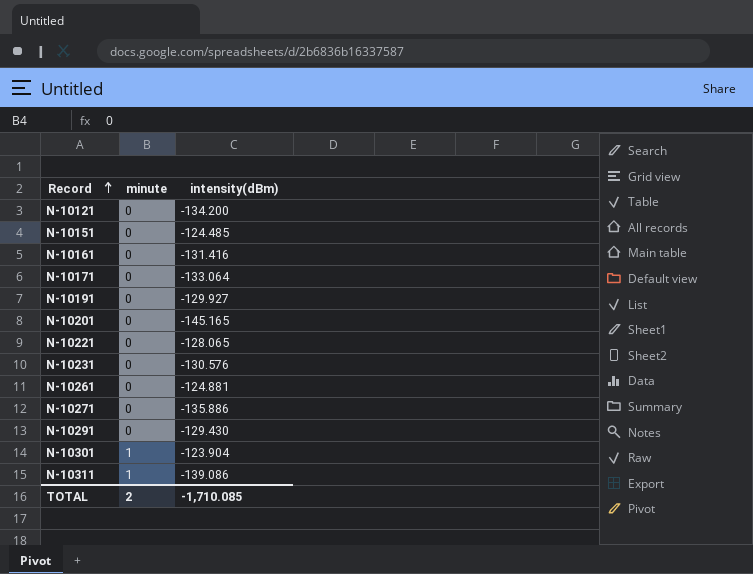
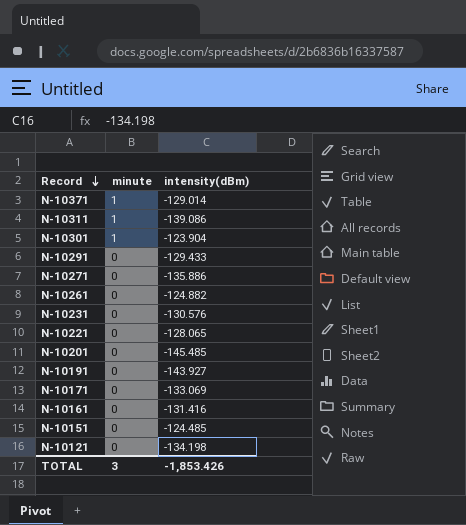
row order: Record ascending -> Record descending
row N-10371: none -> 1 | -129.014
N-10291 | intensity(dBm): -129.430 -> -129.433
N-10261 | intensity(dBm): -124.881 -> -124.882
N-10201 | intensity(dBm): -145.165 -> -145.485
N-10191 | intensity(dBm): -129.927 -> -143.927
N-10171 | intensity(dBm): -133.064 -> -133.069
N-10121 | intensity(dBm): -134.200 -> -134.198
TOTAL | minute: 2 -> 3
TOTAL | intensity(dBm): -1,710.085 -> -1,853.426

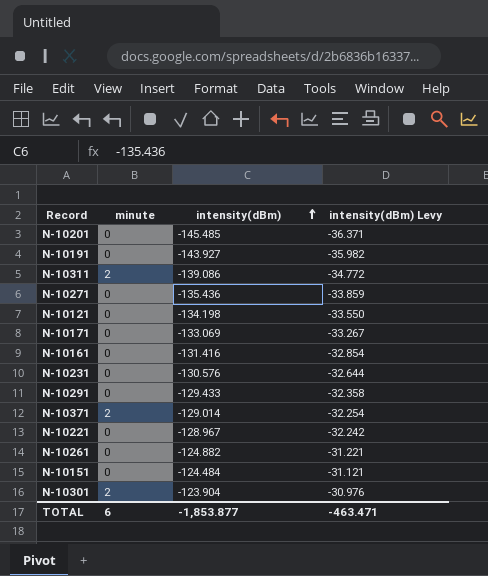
row order: Record descending -> intensity(dBm) ascending
column intensity(dBm) Levy | formula: none -> [intensity(dBm)] * 0.25
N-10311 | minute: 1 -> 2
N-10271 | intensity(dBm): -135.886 -> -135.436
N-10371 | minute: 1 -> 2
N-10221 | intensity(dBm): -128.065 -> -128.967
N-10151 | intensity(dBm): -124.485 -> -124.484
N-10301 | minute: 1 -> 2
TOTAL | minute: 3 -> 6
TOTAL | intensity(dBm): -1,853.426 -> -1,853.877

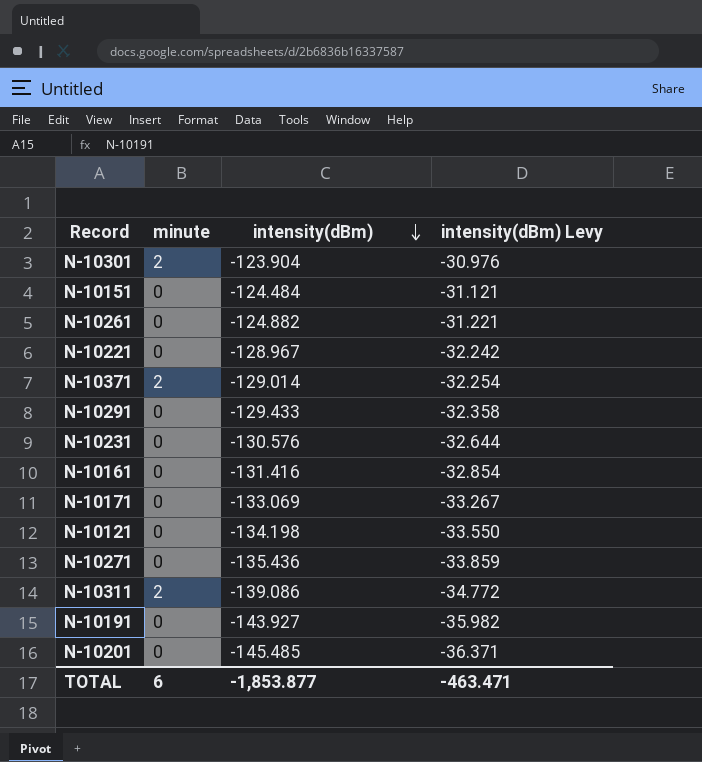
row order: intensity(dBm) ascending -> intensity(dBm) descending

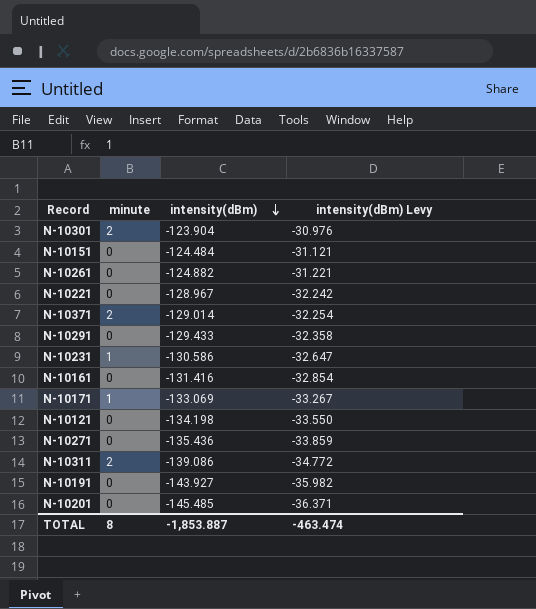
N-10231 | minute: 0 -> 1
N-10231 | intensity(dBm): -130.576 -> -130.586
N-10231 | intensity(dBm) Levy: -32.644 -> -32.647
N-10171 | minute: 0 -> 1
TOTAL | minute: 6 -> 8
TOTAL | intensity(dBm): -1,853.877 -> -1,853.887
TOTAL | intensity(dBm) Levy: -463.471 -> -463.474

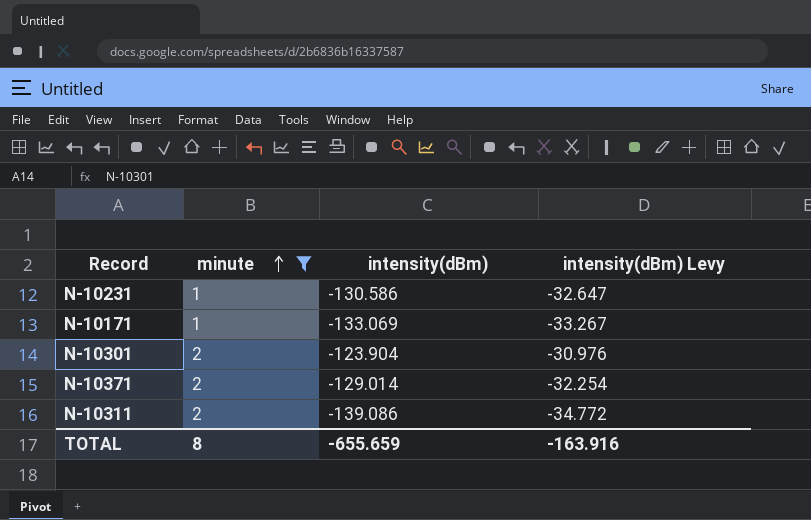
filter: none -> minute != 0
row order: intensity(dBm) descending -> minute ascending
TOTAL | intensity(dBm): -1,853.887 -> -655.659
TOTAL | intensity(dBm) Levy: -463.474 -> -163.916

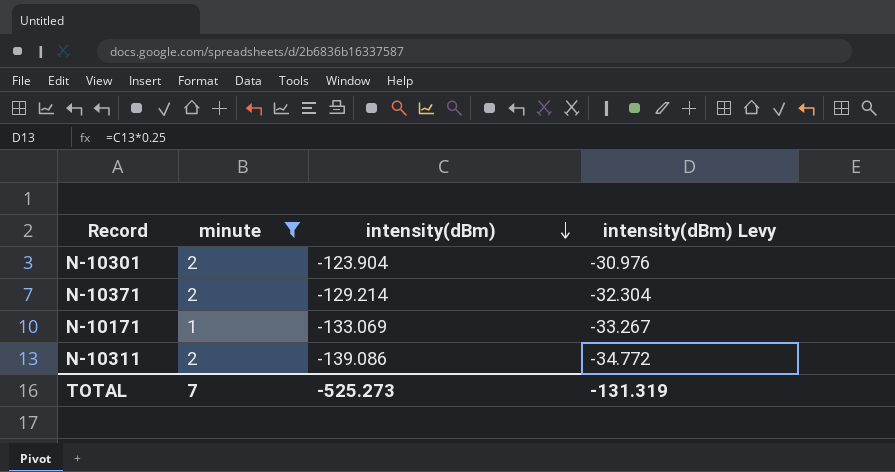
row order: minute ascending -> intensity(dBm) descending
row N-10231: 1 | -130.586 | -32.647 -> none
N-10371 | intensity(dBm): -129.014 -> -129.214
N-10371 | intensity(dBm) Levy: -32.254 -> -32.304
TOTAL | minute: 8 -> 7
TOTAL | intensity(dBm): -655.659 -> -525.273
TOTAL | intensity(dBm) Levy: -163.916 -> -131.319

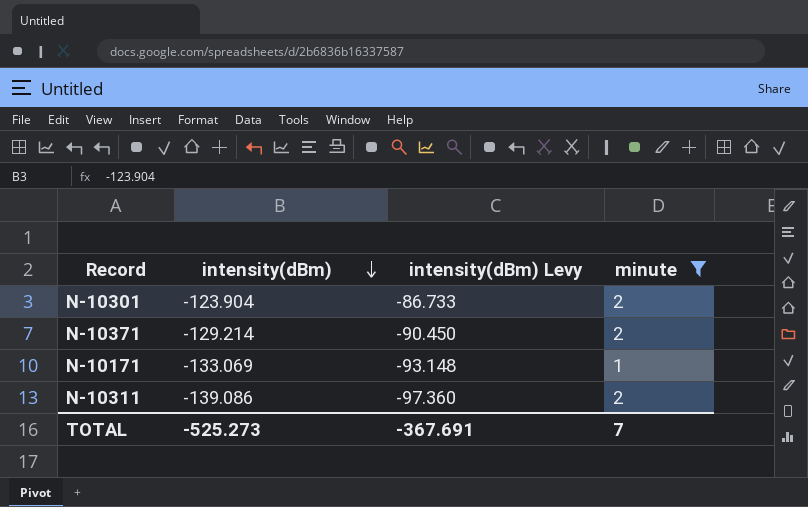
column intensity(dBm) Levy | formula: [intensity(dBm)] * 0.25 -> [intensity(dBm)] * 0.7
column minute | position: 2 -> 4
TOTAL | intensity(dBm) Levy: -131.319 -> -367.691

